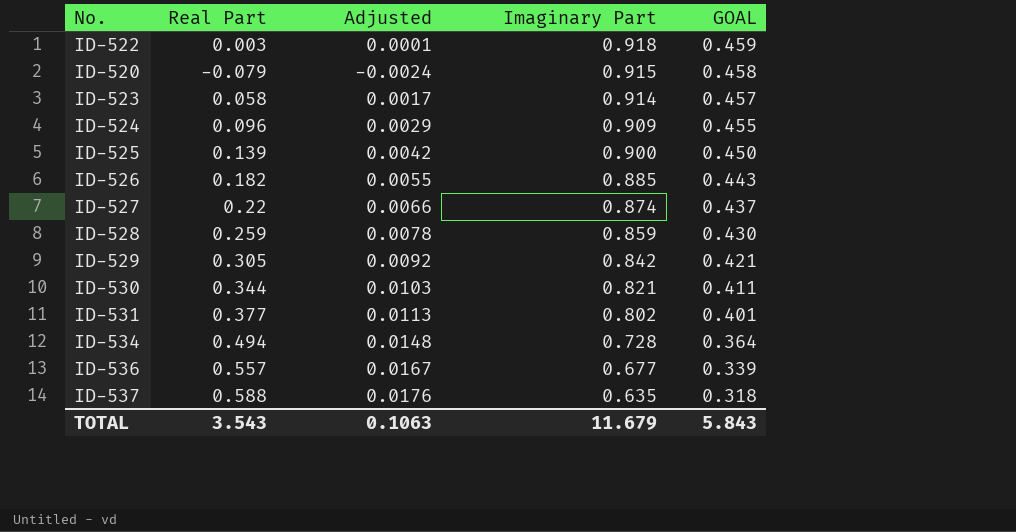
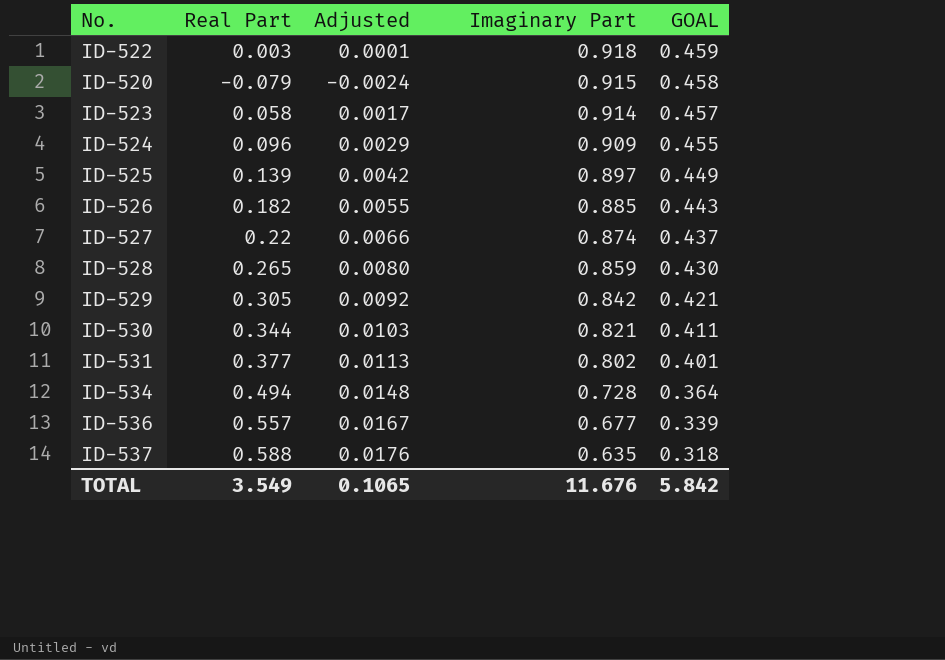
ID-525 | Imaginary Part: 0.900 -> 0.897
ID-525 | GOAL: 0.450 -> 0.449
ID-528 | Real Part: 0.259 -> 0.265
ID-528 | Adjusted: 0.0078 -> 0.0080
TOTAL | Real Part: 3.543 -> 3.549
TOTAL | Adjusted: 0.1063 -> 0.1065
TOTAL | Imaginary Part: 11.679 -> 11.676
TOTAL | GOAL: 5.843 -> 5.842

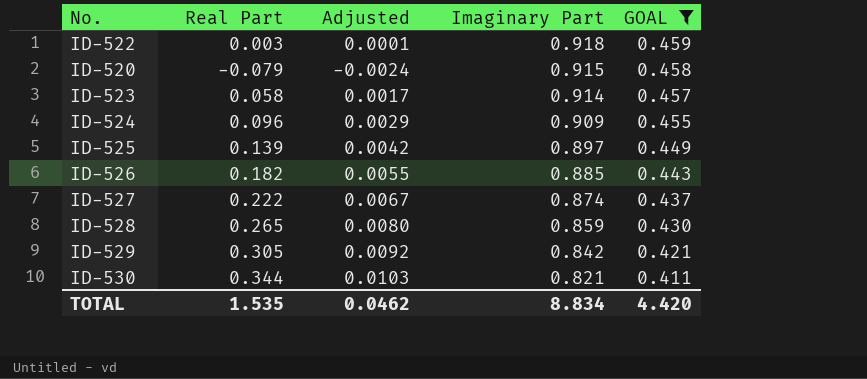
filter: none -> GOAL >= 0.411
ID-527 | Real Part: 0.22 -> 0.222
ID-527 | Adjusted: 0.0066 -> 0.0067
TOTAL | Real Part: 3.549 -> 1.535
TOTAL | Adjusted: 0.1065 -> 0.0462
TOTAL | Imaginary Part: 11.676 -> 8.834
TOTAL | GOAL: 5.842 -> 4.420

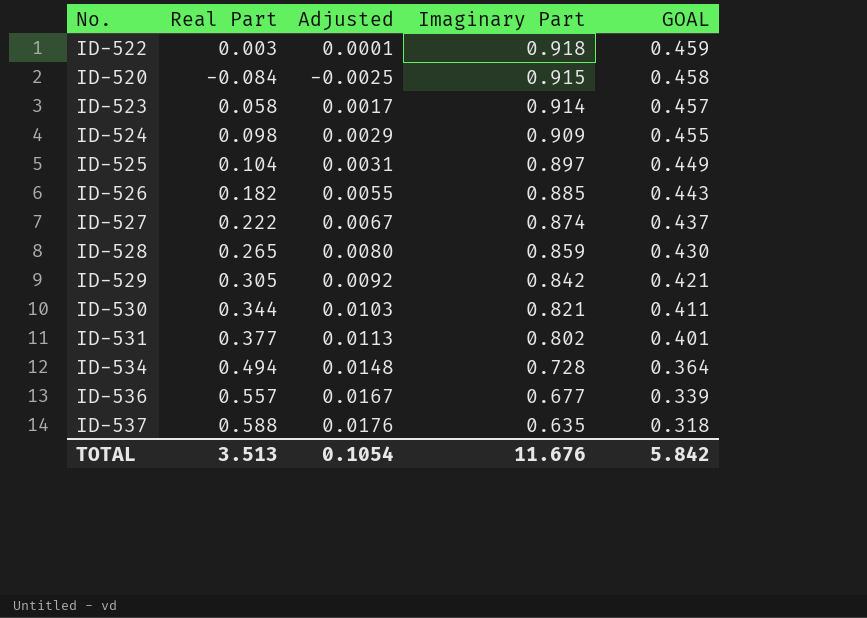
filter: GOAL >= 0.411 -> none
ID-520 | Real Part: -0.079 -> -0.084
ID-520 | Adjusted: -0.0024 -> -0.0025
ID-524 | Real Part: 0.096 -> 0.098
ID-525 | Real Part: 0.139 -> 0.104
ID-525 | Adjusted: 0.0042 -> 0.0031
TOTAL | Real Part: 1.535 -> 3.513
TOTAL | Adjusted: 0.0462 -> 0.1054
TOTAL | Imaginary Part: 8.834 -> 11.676
TOTAL | GOAL: 4.420 -> 5.842

